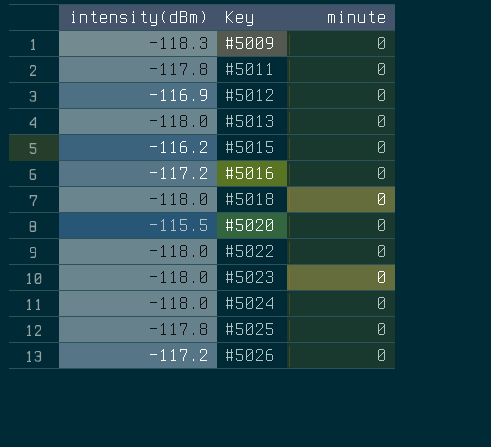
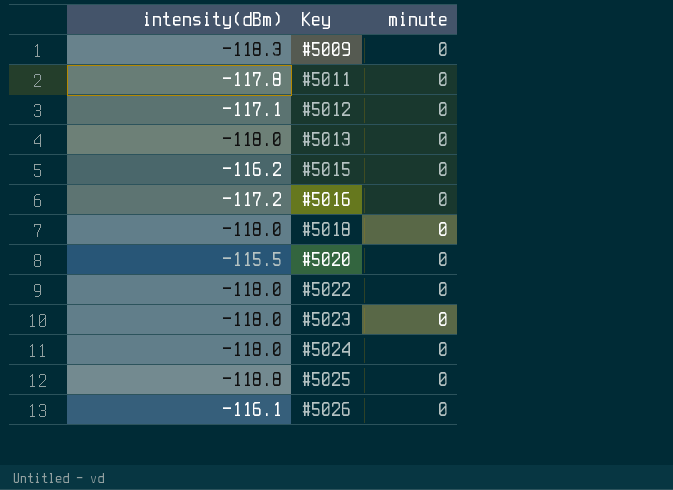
#5012 | intensity(dBm): -116.9 -> -117.1
#5025 | intensity(dBm): -117.8 -> -118.8
#5026 | intensity(dBm): -117.2 -> -116.1

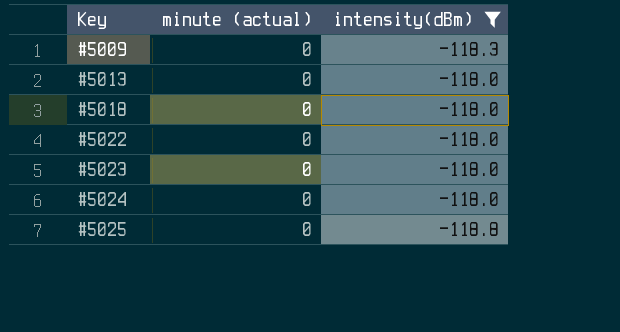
filter: none -> intensity(dBm) <= -118.0
column name: minute -> minute (actual)
column intensity(dBm) | position: 1 -> 3

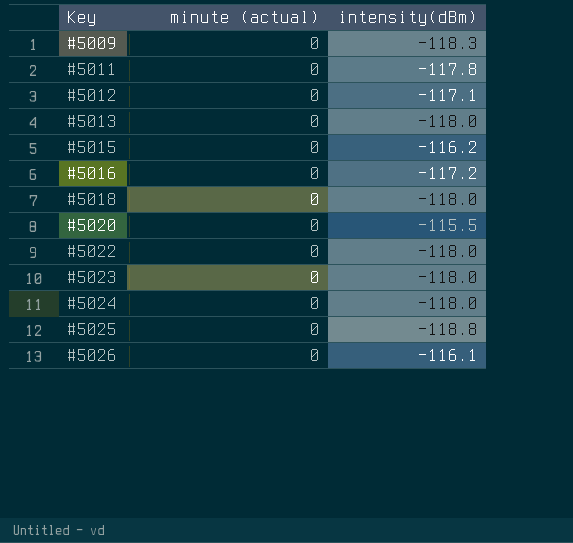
filter: intensity(dBm) <= -118.0 -> none

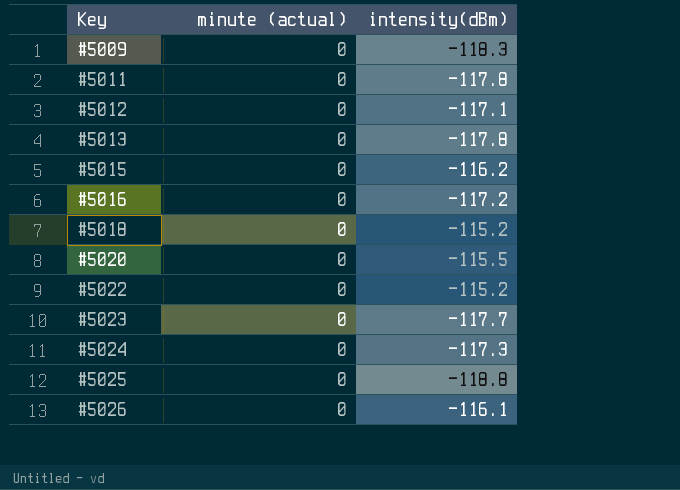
#5013 | intensity(dBm): -118.0 -> -117.8
#5018 | intensity(dBm): -118.0 -> -115.2
#5022 | intensity(dBm): -118.0 -> -115.2
#5023 | intensity(dBm): -118.0 -> -117.7
#5024 | intensity(dBm): -118.0 -> -117.3

